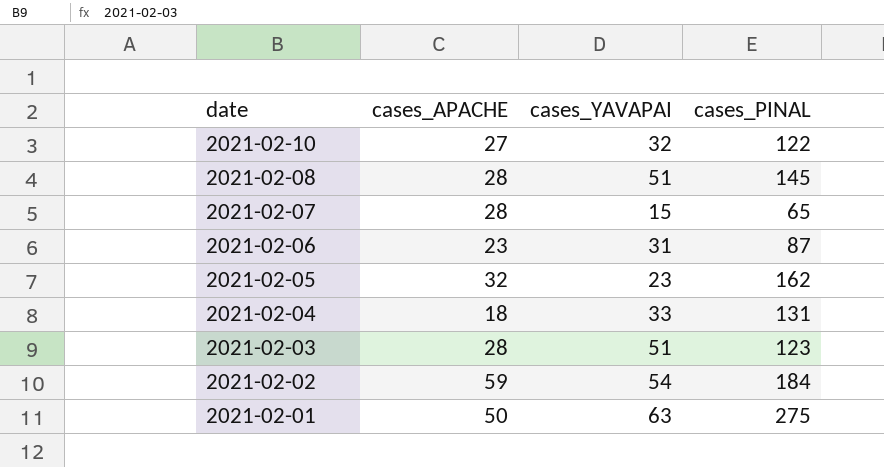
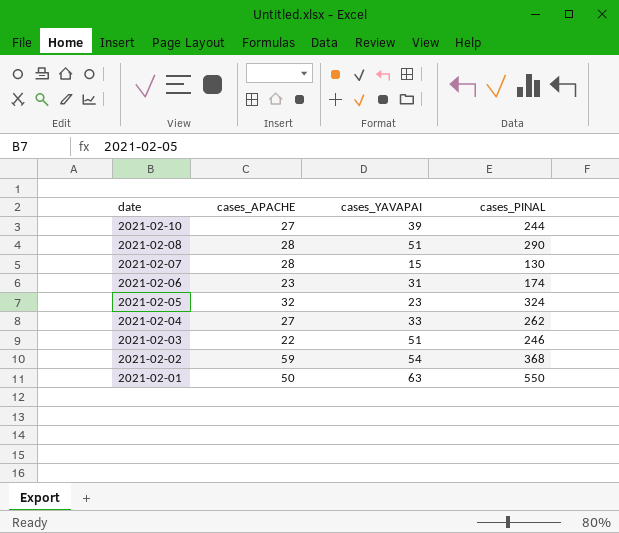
2021-02-10 | cases_YAVAPAI: 32 -> 39
2021-02-10 | cases_PINAL: 122 -> 244
2021-02-08 | cases_PINAL: 145 -> 290
2021-02-07 | cases_PINAL: 65 -> 130
2021-02-06 | cases_PINAL: 87 -> 174
2021-02-05 | cases_PINAL: 162 -> 324
2021-02-04 | cases_APACHE: 18 -> 27
2021-02-04 | cases_PINAL: 131 -> 262
2021-02-03 | cases_APACHE: 28 -> 22
2021-02-03 | cases_PINAL: 123 -> 246
2021-02-02 | cases_PINAL: 184 -> 368
2021-02-01 | cases_PINAL: 275 -> 550

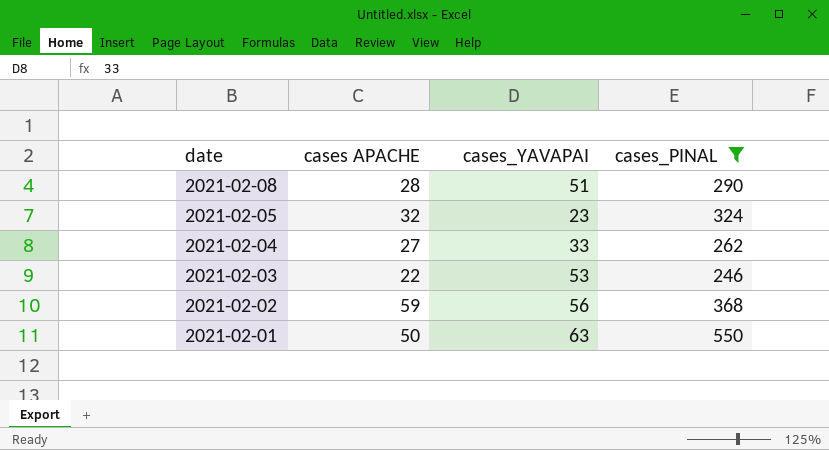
filter: none -> cases_PINAL >= 246
column name: cases_APACHE -> cases APACHE
2021-02-03 | cases_YAVAPAI: 51 -> 53
2021-02-02 | cases_YAVAPAI: 54 -> 56

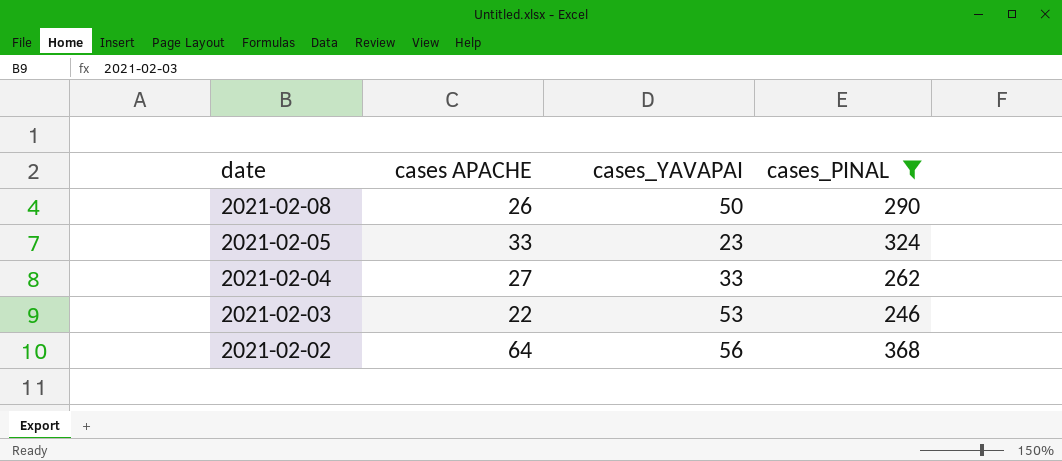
row 2021-02-01: 50 | 63 | 550 -> none
2021-02-08 | cases APACHE: 28 -> 26
2021-02-08 | cases_YAVAPAI: 51 -> 50
2021-02-05 | cases APACHE: 32 -> 33
2021-02-02 | cases APACHE: 59 -> 64

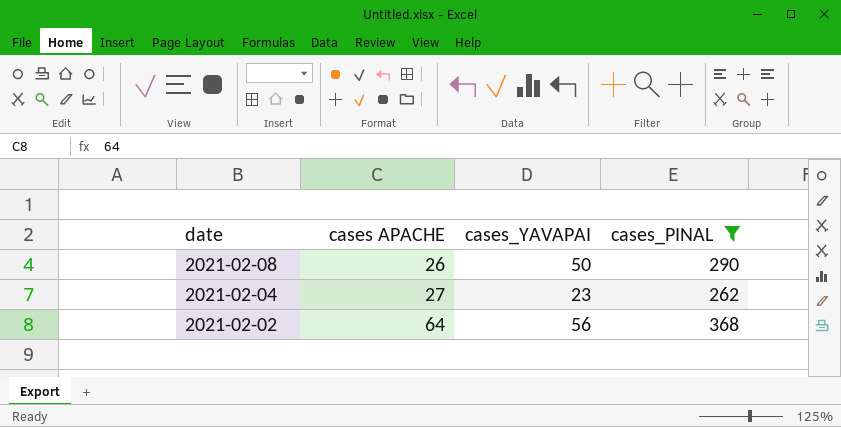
row 2021-02-05: 33 | 23 | 324 -> none
row 2021-02-03: 22 | 53 | 246 -> none
2021-02-04 | cases_YAVAPAI: 33 -> 23

